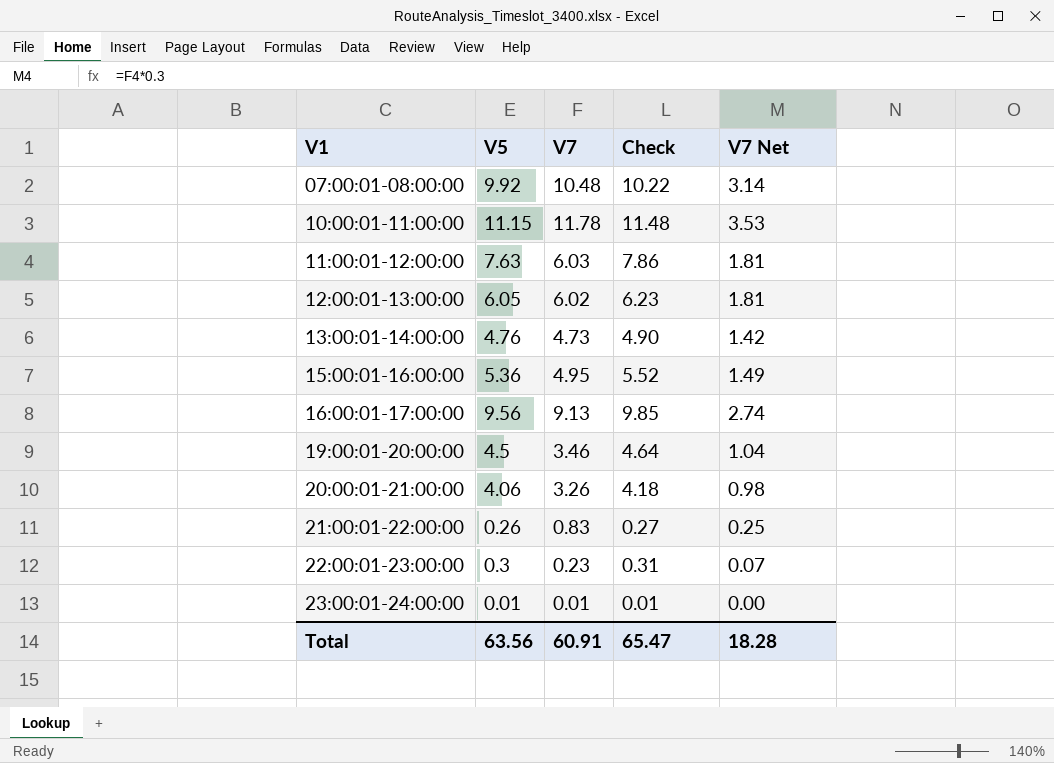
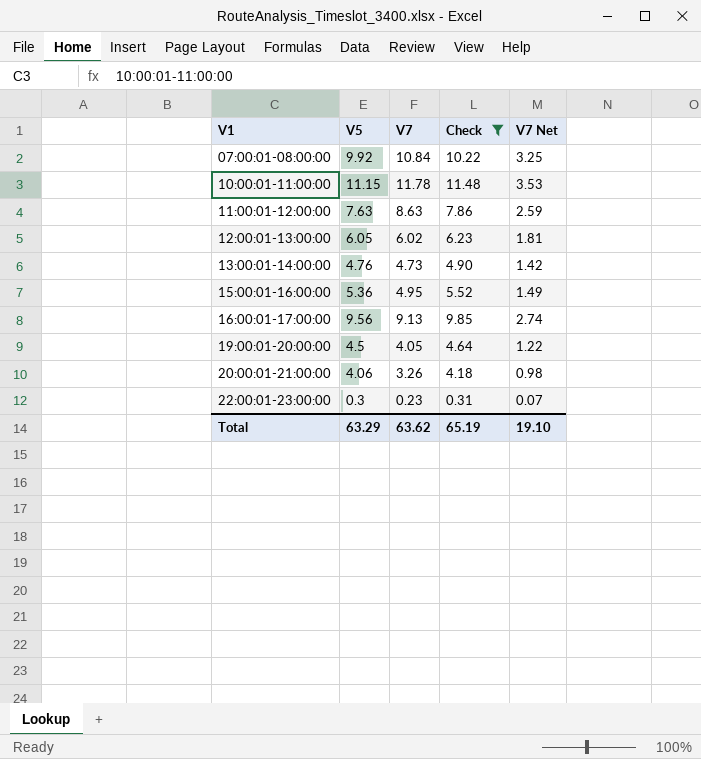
filter: none -> Check >= 0.31
07:00:01-08:00:00 | V7: 10.48 -> 10.84
07:00:01-08:00:00 | V7 Net: 3.14 -> 3.25
11:00:01-12:00:00 | V7: 6.03 -> 8.63
11:00:01-12:00:00 | V7 Net: 1.81 -> 2.59
19:00:01-20:00:00 | V7: 3.46 -> 4.05
19:00:01-20:00:00 | V7 Net: 1.04 -> 1.22
Total | V5: 63.56 -> 63.29
Total | V7: 60.91 -> 63.62
Total | Check: 65.47 -> 65.19
Total | V7 Net: 18.28 -> 19.10

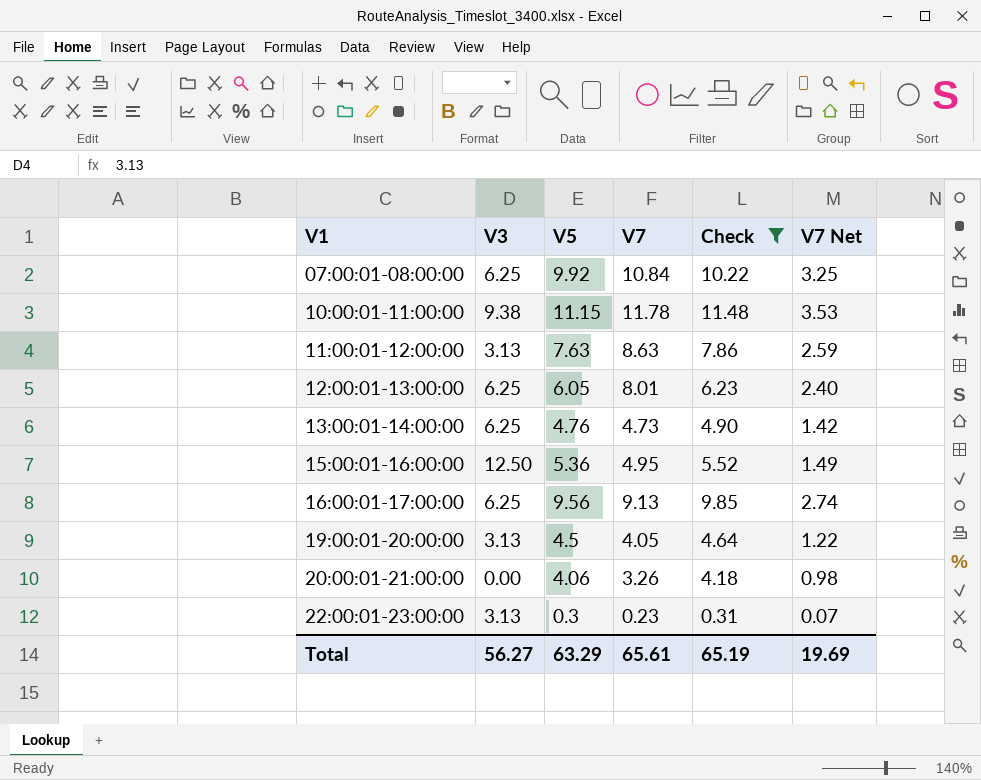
column V3 | position: none -> 2
12:00:01-13:00:00 | V7: 6.02 -> 8.01
12:00:01-13:00:00 | V7 Net: 1.81 -> 2.40
Total | V7: 63.62 -> 65.61
Total | V7 Net: 19.10 -> 19.69

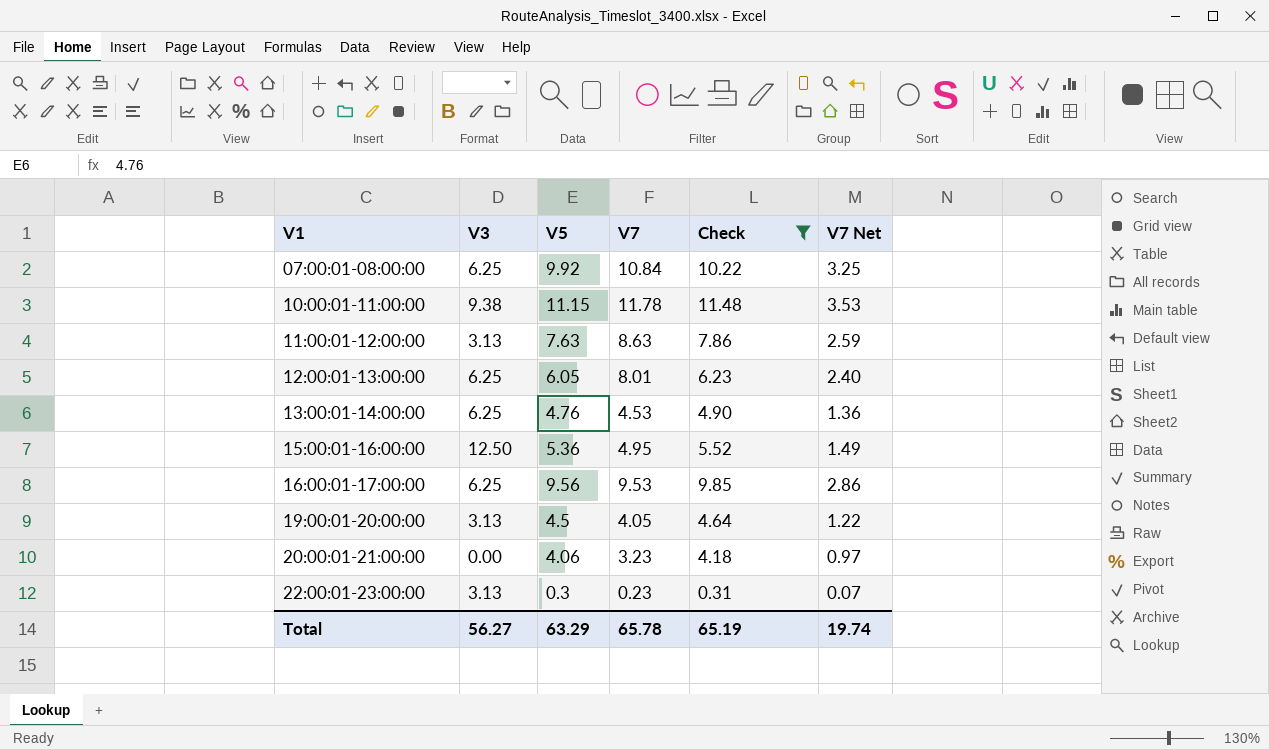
13:00:01-14:00:00 | V7: 4.73 -> 4.53
13:00:01-14:00:00 | V7 Net: 1.42 -> 1.36
16:00:01-17:00:00 | V7: 9.13 -> 9.53
16:00:01-17:00:00 | V7 Net: 2.74 -> 2.86
20:00:01-21:00:00 | V7: 3.26 -> 3.23
20:00:01-21:00:00 | V7 Net: 0.98 -> 0.97
Total | V7: 65.61 -> 65.78
Total | V7 Net: 19.69 -> 19.74

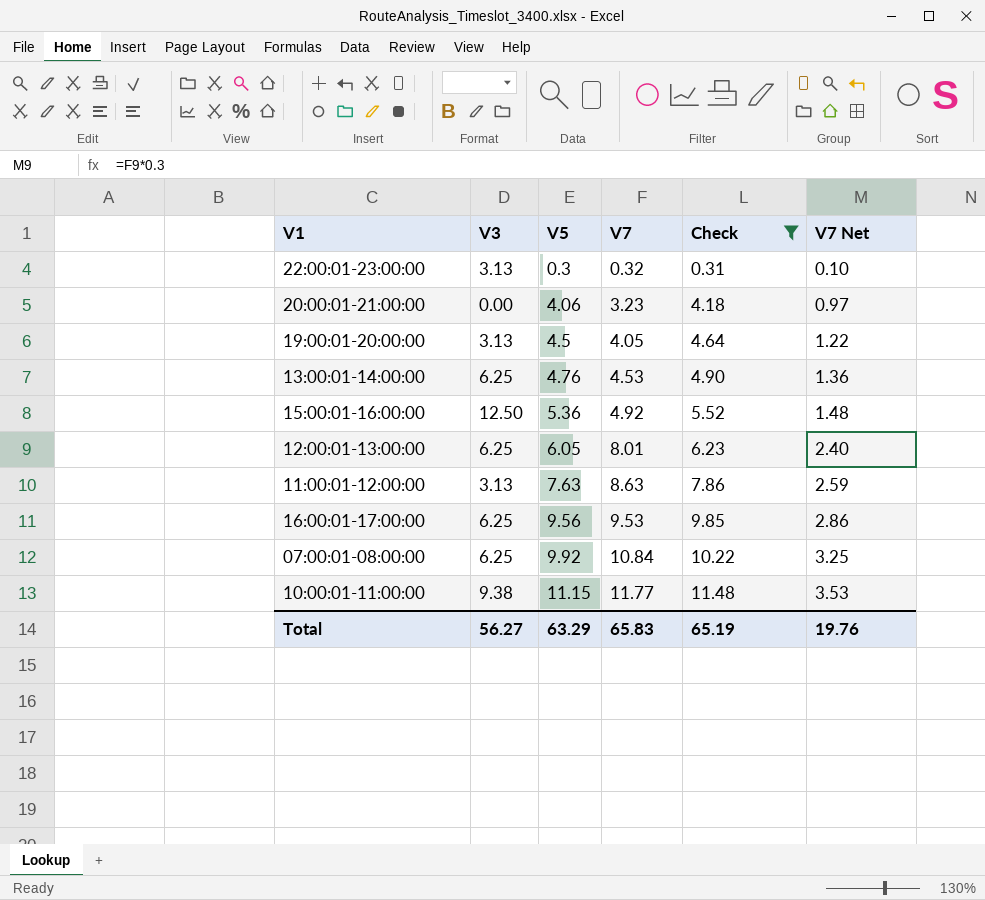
row order: V1 ascending -> V5 ascending
22:00:01-23:00:00 | V7: 0.23 -> 0.32
22:00:01-23:00:00 | V7 Net: 0.07 -> 0.10
15:00:01-16:00:00 | V7: 4.95 -> 4.92
15:00:01-16:00:00 | V7 Net: 1.49 -> 1.48
10:00:01-11:00:00 | V7: 11.78 -> 11.77
Total | V7: 65.78 -> 65.83
Total | V7 Net: 19.74 -> 19.76

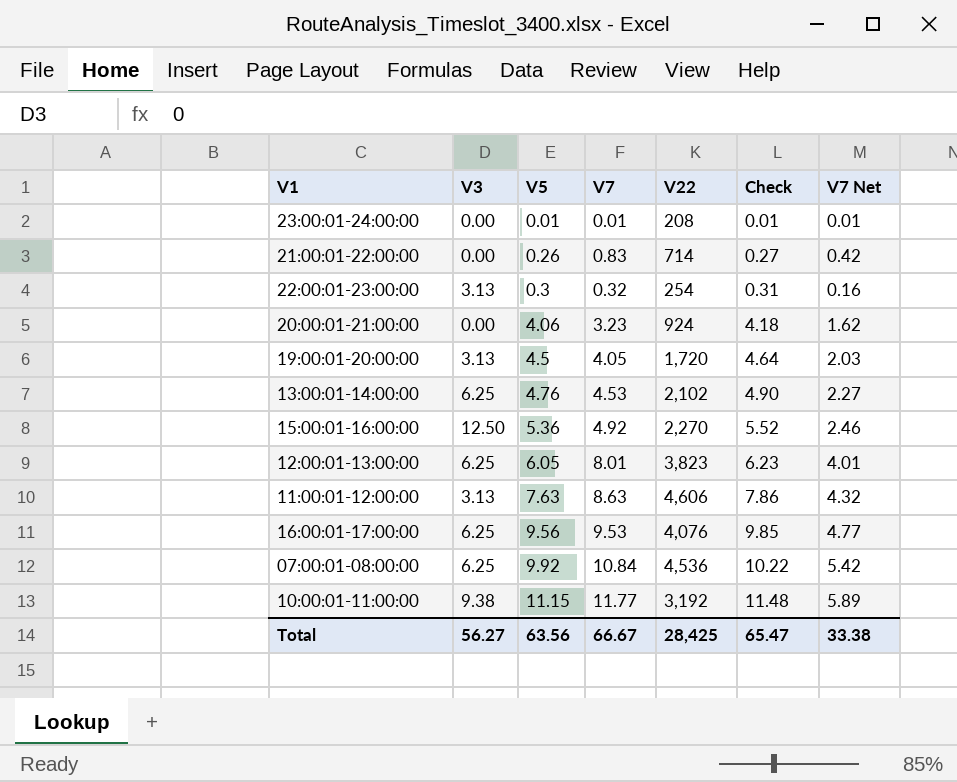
filter: Check >= 0.31 -> none
column V22 | position: none -> 5
column V7 Net | formula: [V7] * 0.3 -> [V7] * 0.5
Total | V5: 63.29 -> 63.56
Total | V7: 65.83 -> 66.67
Total | Check: 65.19 -> 65.47
Total | V7 Net: 19.76 -> 33.38

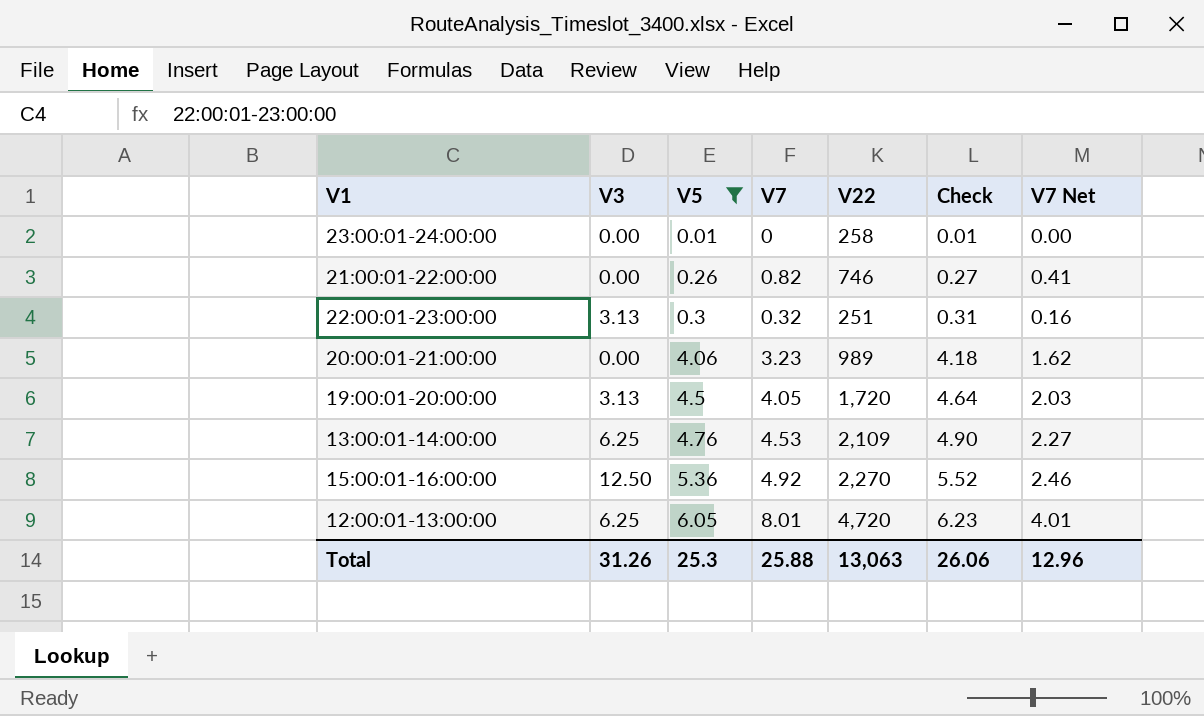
filter: none -> V5 <= 6.05
23:00:01-24:00:00 | V7: 0.01 -> 0
23:00:01-24:00:00 | V22: 208 -> 258
23:00:01-24:00:00 | V7 Net: 0.01 -> 0.00
21:00:01-22:00:00 | V7: 0.83 -> 0.82
21:00:01-22:00:00 | V22: 714 -> 746
21:00:01-22:00:00 | V7 Net: 0.42 -> 0.41
22:00:01-23:00:00 | V22: 254 -> 251
20:00:01-21:00:00 | V22: 924 -> 989
13:00:01-14:00:00 | V22: 2,102 -> 2,109
12:00:01-13:00:00 | V22: 3,823 -> 4,720
Total | V3: 56.27 -> 31.26
Total | V5: 63.56 -> 25.3
Total | V7: 66.67 -> 25.88
Total | V22: 28,425 -> 13,063
Total | Check: 65.47 -> 26.06
Total | V7 Net: 33.38 -> 12.96

